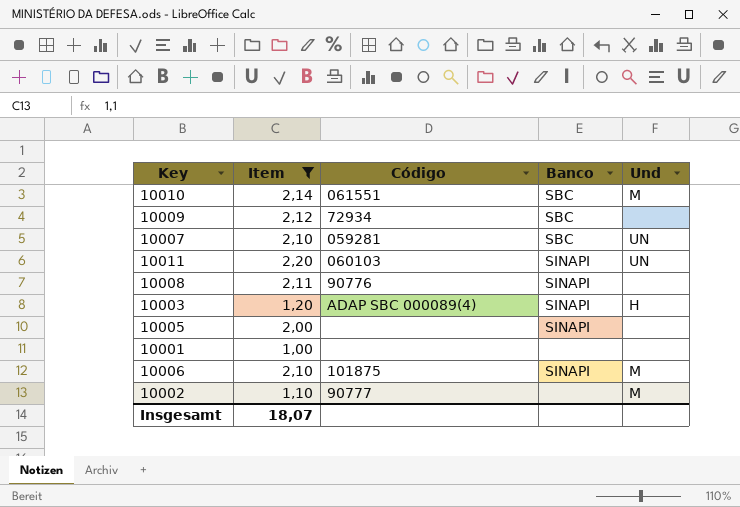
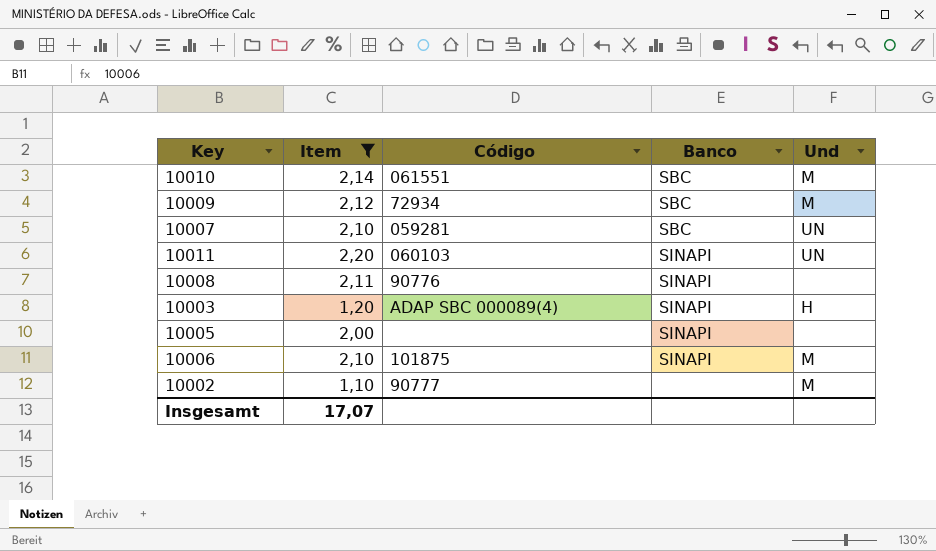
row 10001: 1,00 | none | none | none -> none
10009 | Und: none -> M
Insgesamt | Item: 18,07 -> 17,07

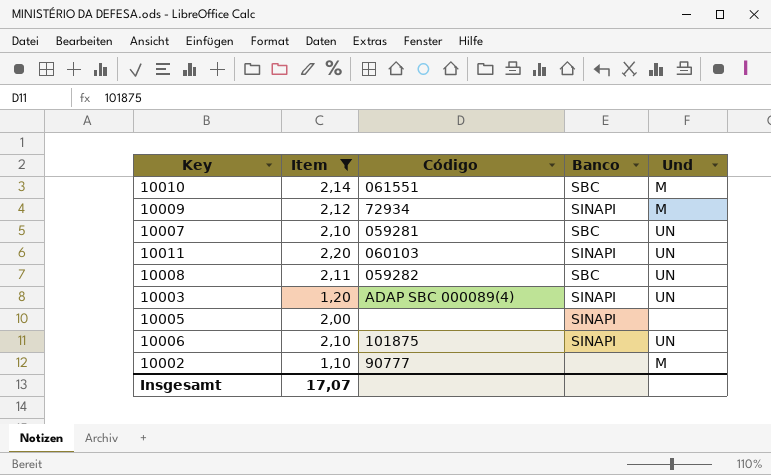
10009 | Banco: SBC -> SINAPI
10008 | Código: 90776 -> 059282
10008 | Banco: SINAPI -> SBC
10008 | Und: none -> UN
10003 | Und: H -> UN
10006 | Und: M -> UN

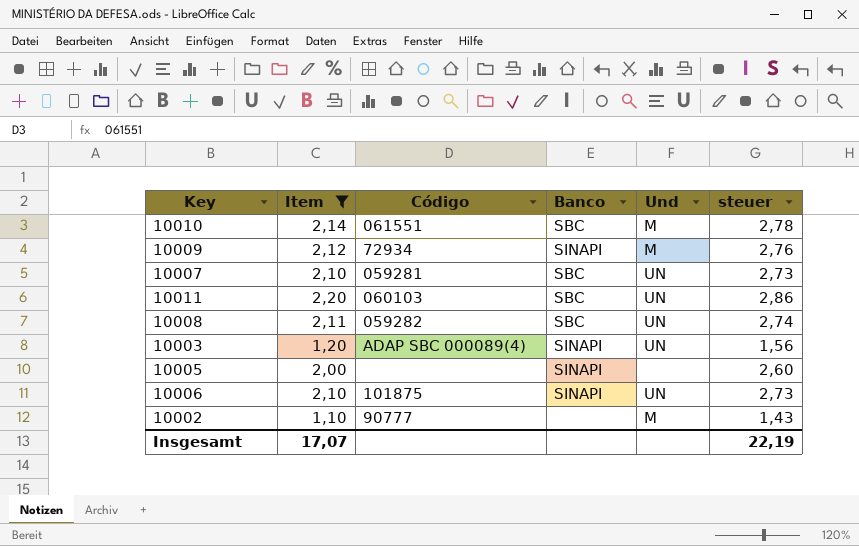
column steuer | formula: none -> [Item] * 1,3
10011 | Banco: SINAPI -> SBC

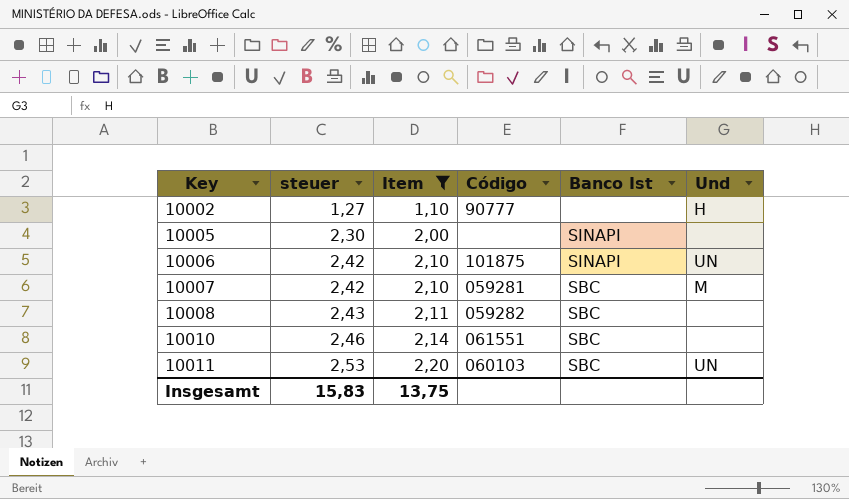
row order: none -> Key ascending
column steuer | formula: [Item] * 1,3 -> [Item] * 1,15
column steuer | position: 6 -> 2
column name: Banco -> Banco Ist
row 10009: 2,12 | 72934 | SINAPI | M | 2,76 -> none
row 10003: 1,20 | ADAP SBC 000089(4) | SINAPI | UN | 1,56 -> none
10002 | Und: M -> H
10007 | Und: UN -> M
10008 | Und: UN -> none
10010 | Und: M -> none
Insgesamt | steuer: 22,19 -> 15,83
Insgesamt | Item: 17,07 -> 13,75

